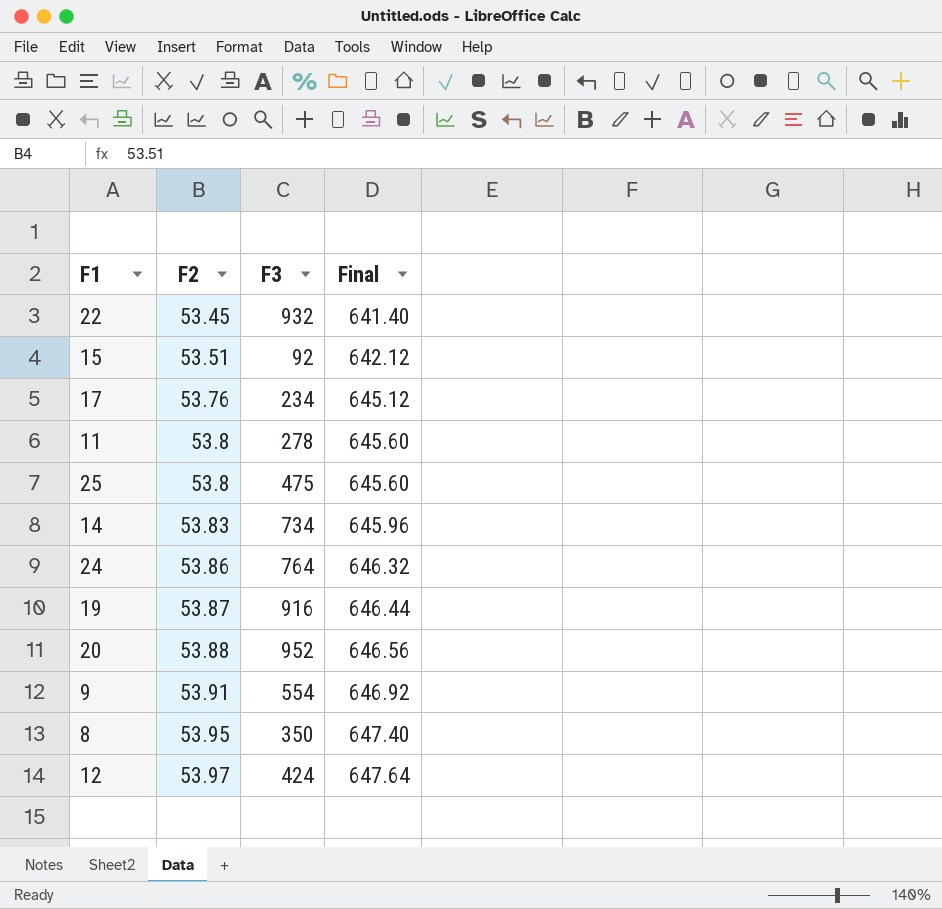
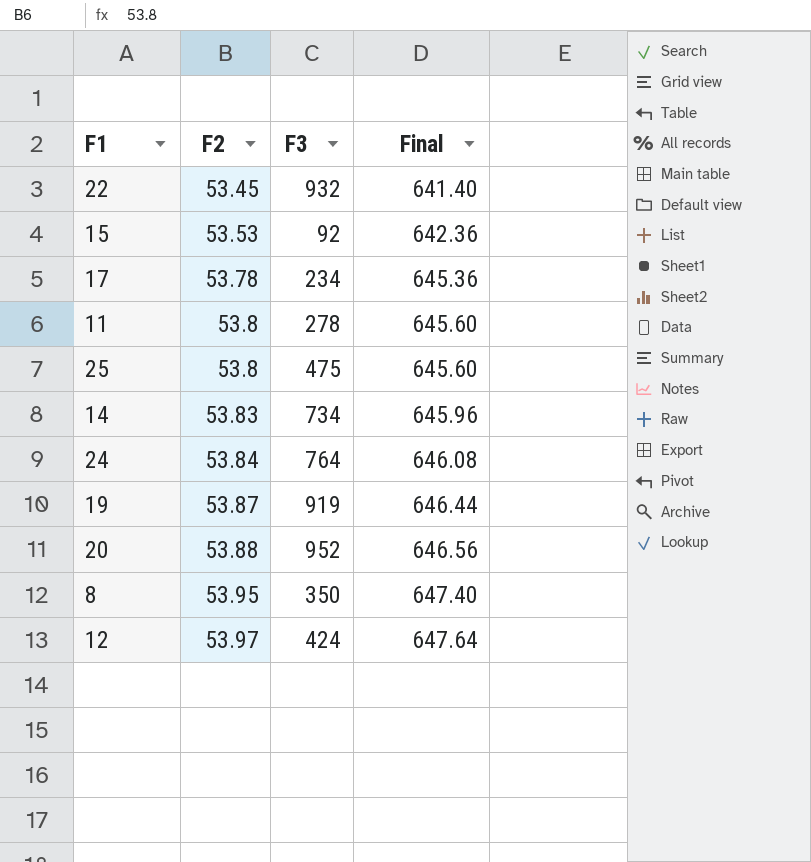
row 9: 53.91 | 554 | 646.92 -> none
15 | F2: 53.51 -> 53.53
15 | Final: 642.12 -> 642.36
17 | F2: 53.76 -> 53.78
17 | Final: 645.12 -> 645.36
24 | F2: 53.86 -> 53.84
24 | Final: 646.32 -> 646.08
19 | F3: 916 -> 919

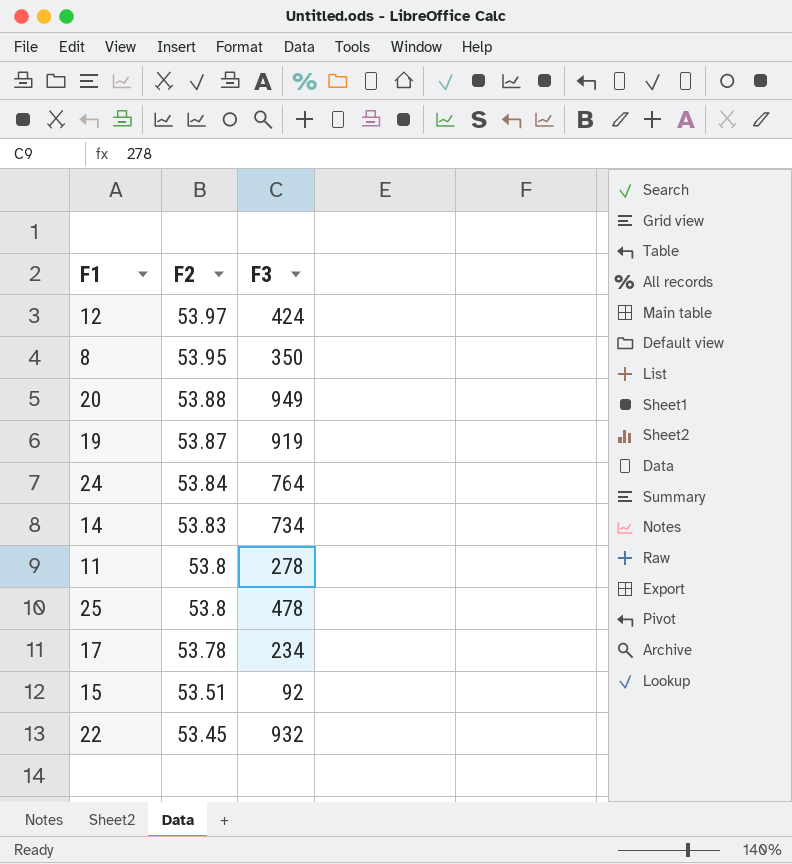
row order: F2 ascending -> F2 descending
column Final | formula: [F2] * 12 -> none
20 | F3: 952 -> 949
25 | F3: 475 -> 478
15 | F2: 53.53 -> 53.51

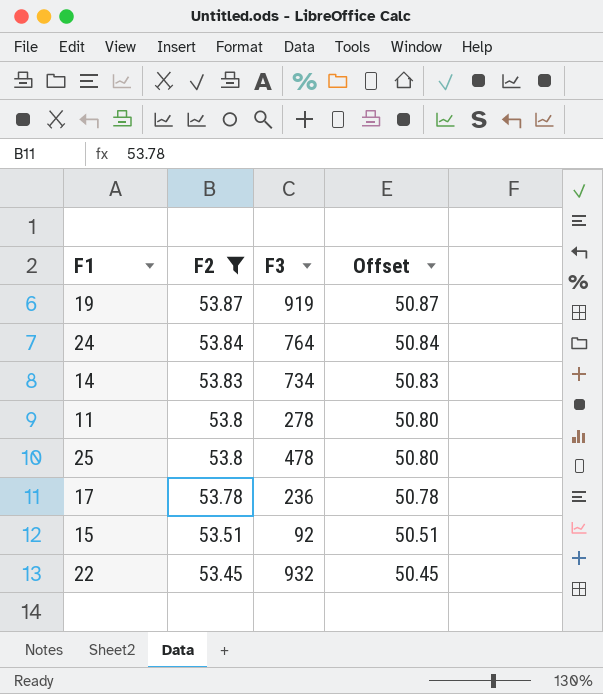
filter: none -> F2 <= 53.87
column Offset | formula: none -> [F2] - 3
17 | F3: 234 -> 236

